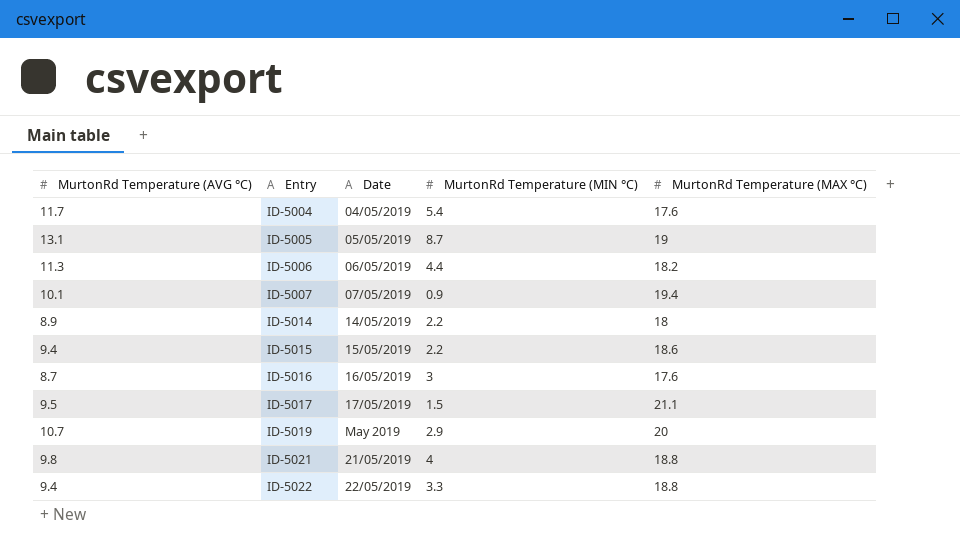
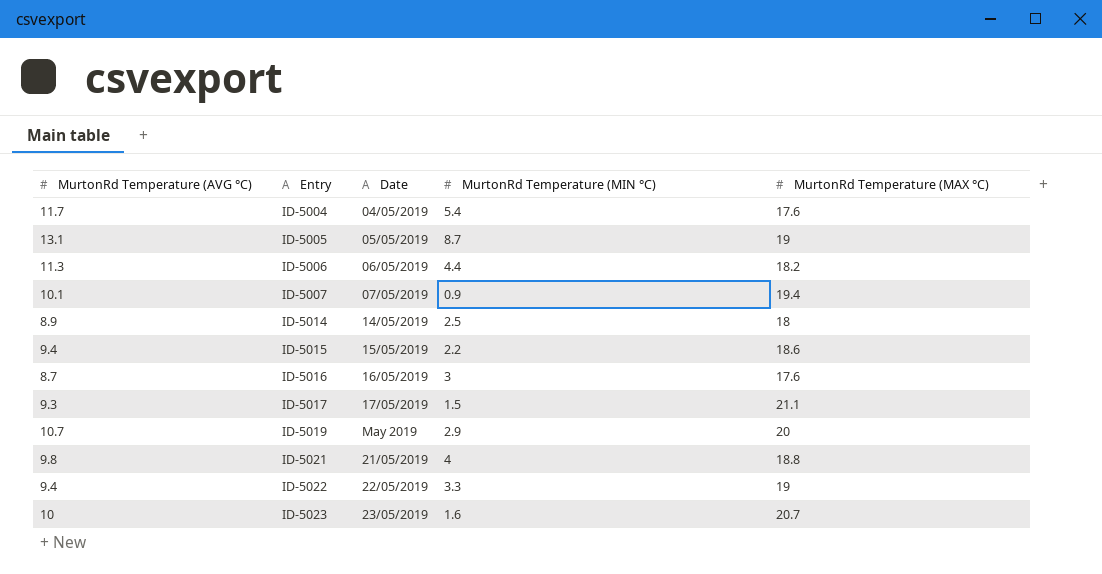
ID-5014 | MurtonRd Temperature (MIN °C): 2.2 -> 2.5
ID-5017 | MurtonRd Temperature (AVG °C): 9.5 -> 9.3
ID-5022 | MurtonRd Temperature (MAX °C): 18.8 -> 19
row ID-5023: none -> 10 | 23/05/2019 | 1.6 | 20.7

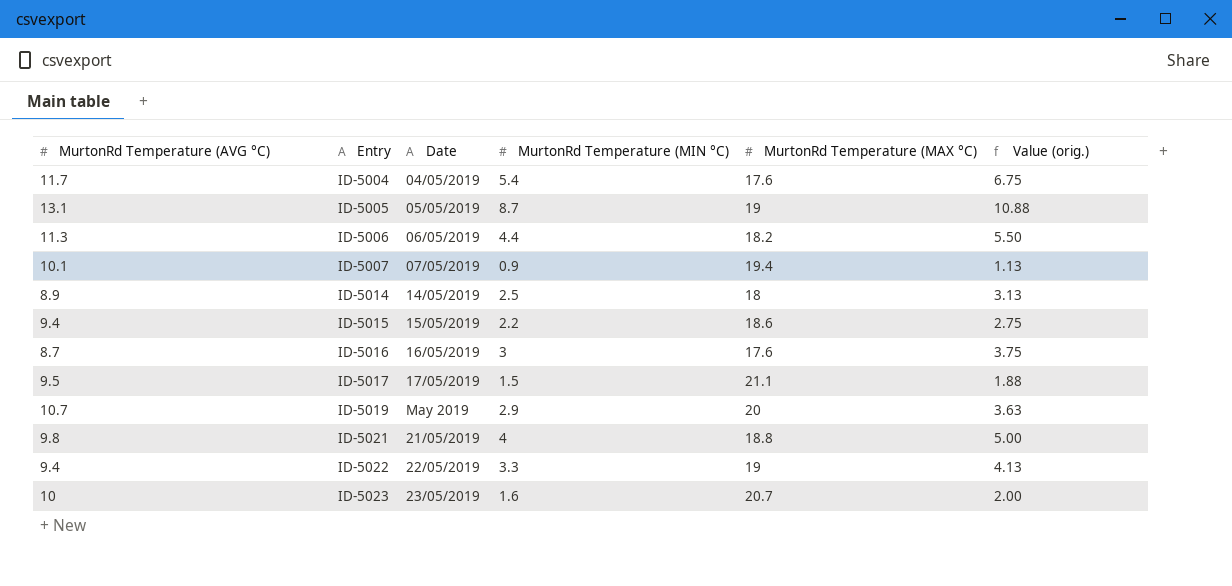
column Value (orig.) | formula: none -> [MurtonRd Temperature (MIN °C)] * 1.25
ID-5017 | MurtonRd Temperature (AVG °C): 9.3 -> 9.5

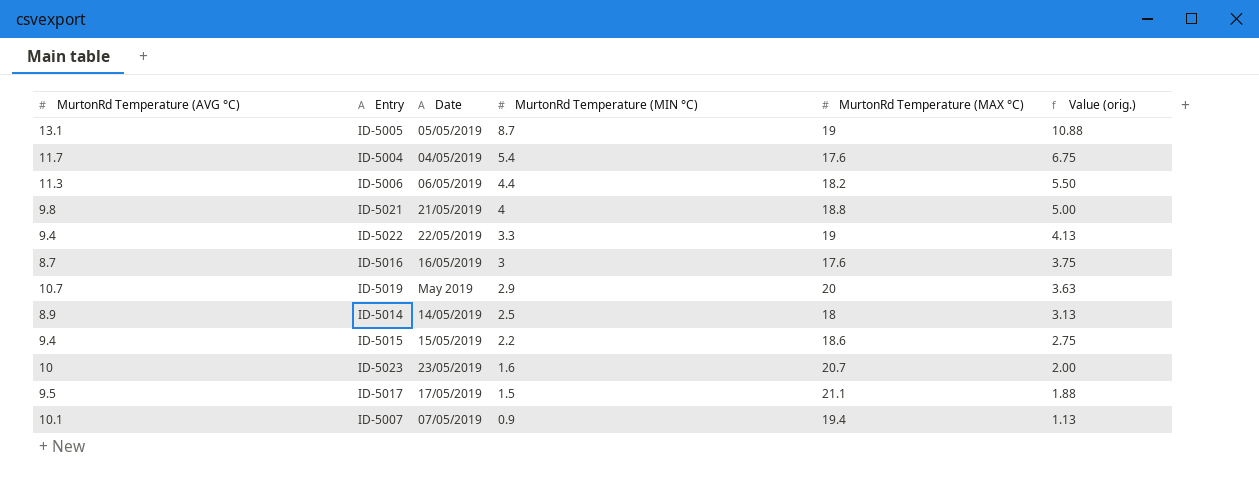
row order: Entry ascending -> MurtonRd Temperature (MIN °C) descending

